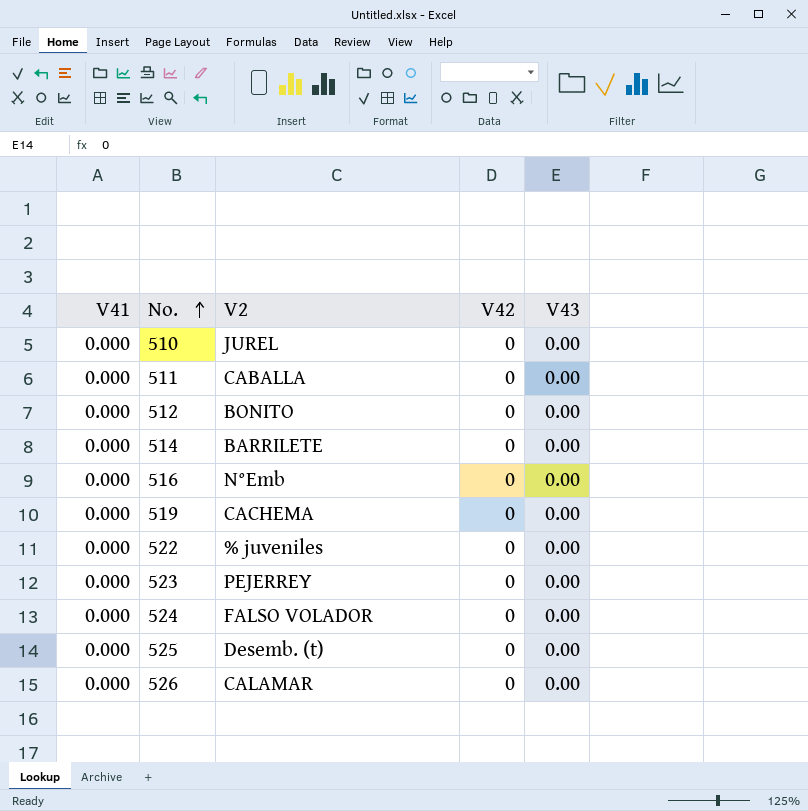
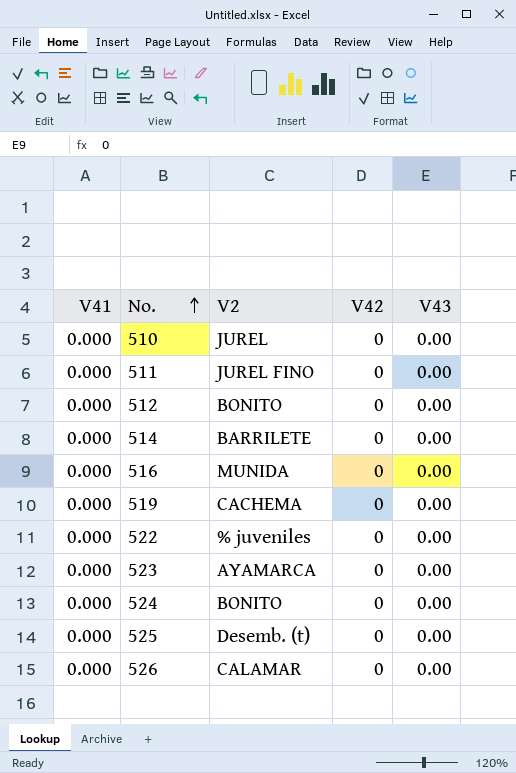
511 | V2: CABALLA -> JUREL FINO
516 | V2: N°Emb -> MUNIDA
523 | V2: PEJERREY -> AYAMARCA
524 | V2: FALSO VOLADOR -> BONITO

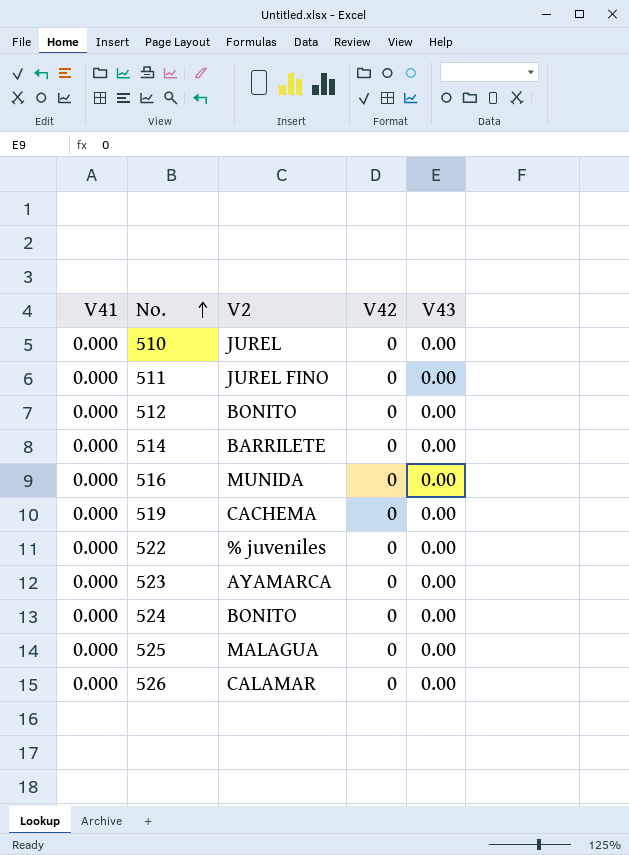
525 | V2: Desemb. (t) -> MALAGUA

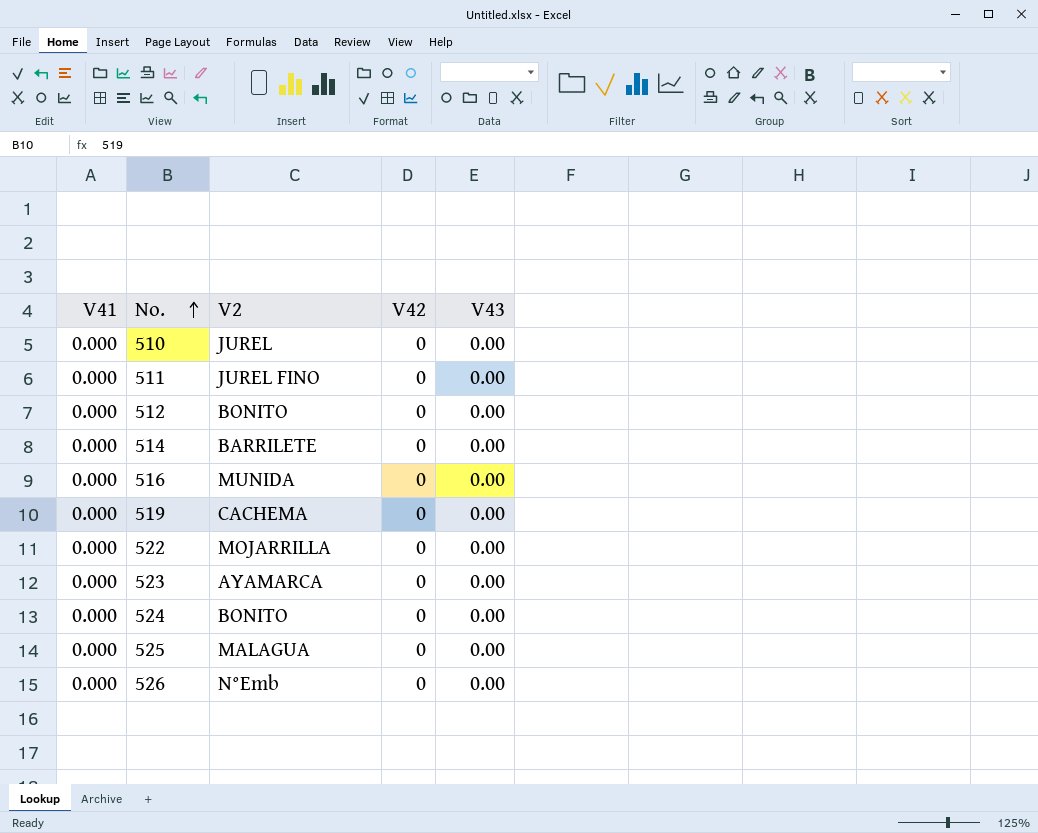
522 | V2: % juveniles -> MOJARRILLA
526 | V2: CALAMAR -> N°Emb

